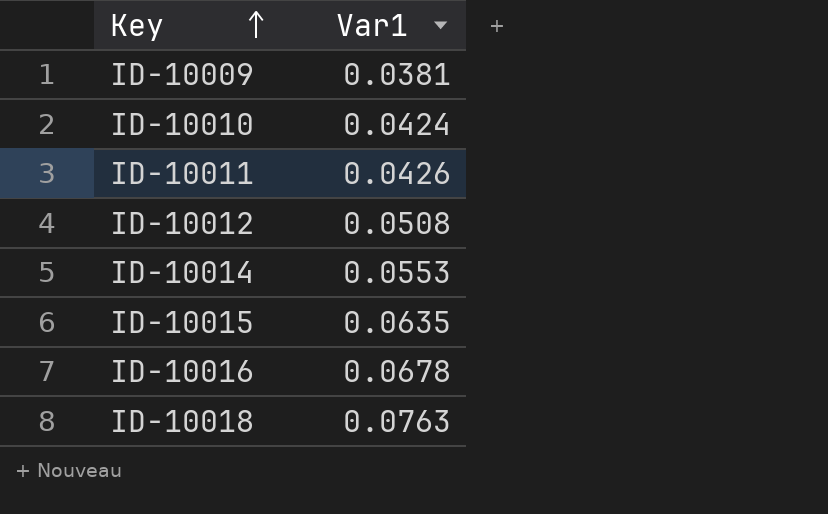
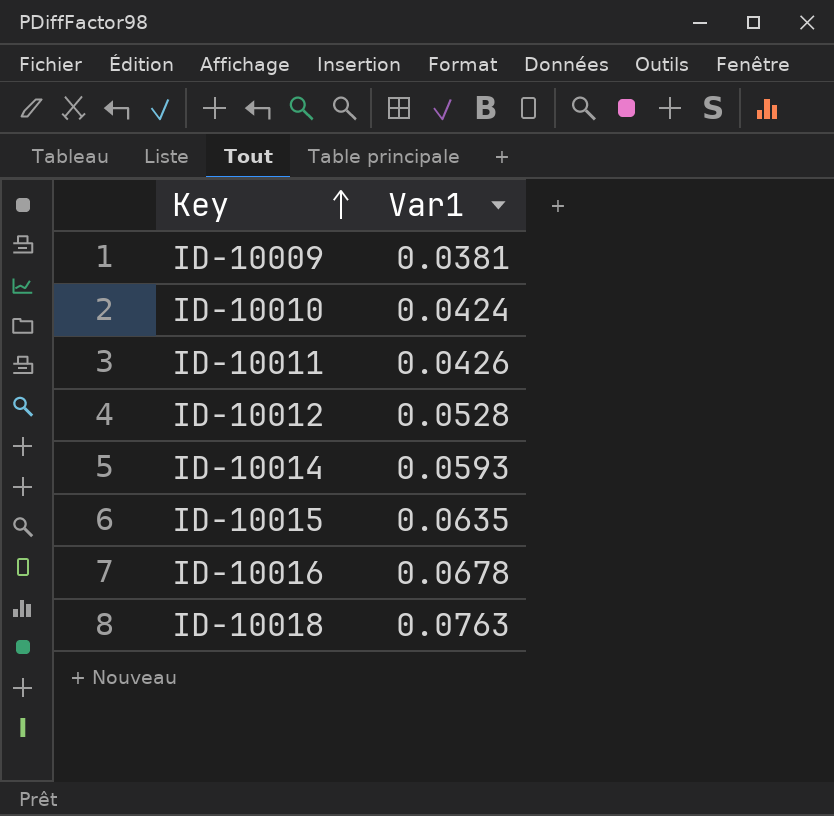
ID-10012 | Var1: 0.0508 -> 0.0528
ID-10014 | Var1: 0.0553 -> 0.0593

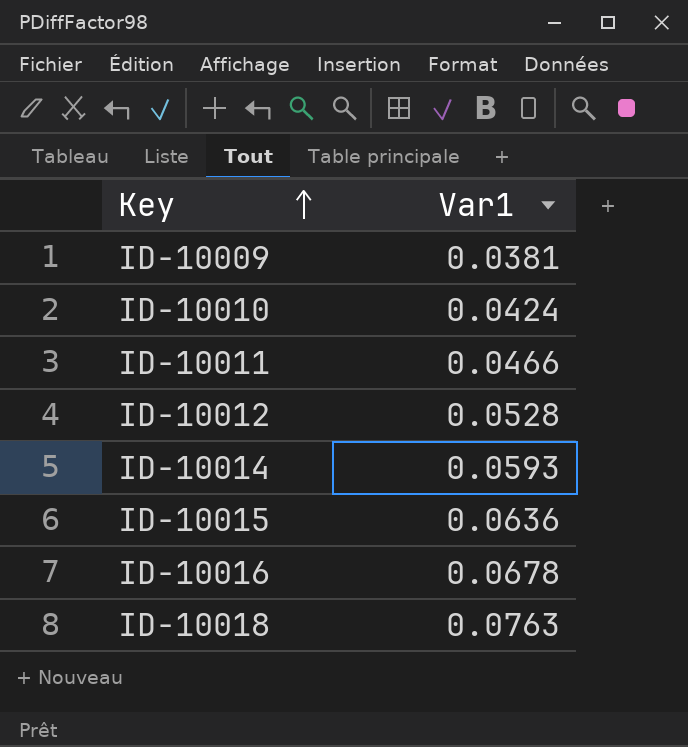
ID-10011 | Var1: 0.0426 -> 0.0466
ID-10015 | Var1: 0.0635 -> 0.0636

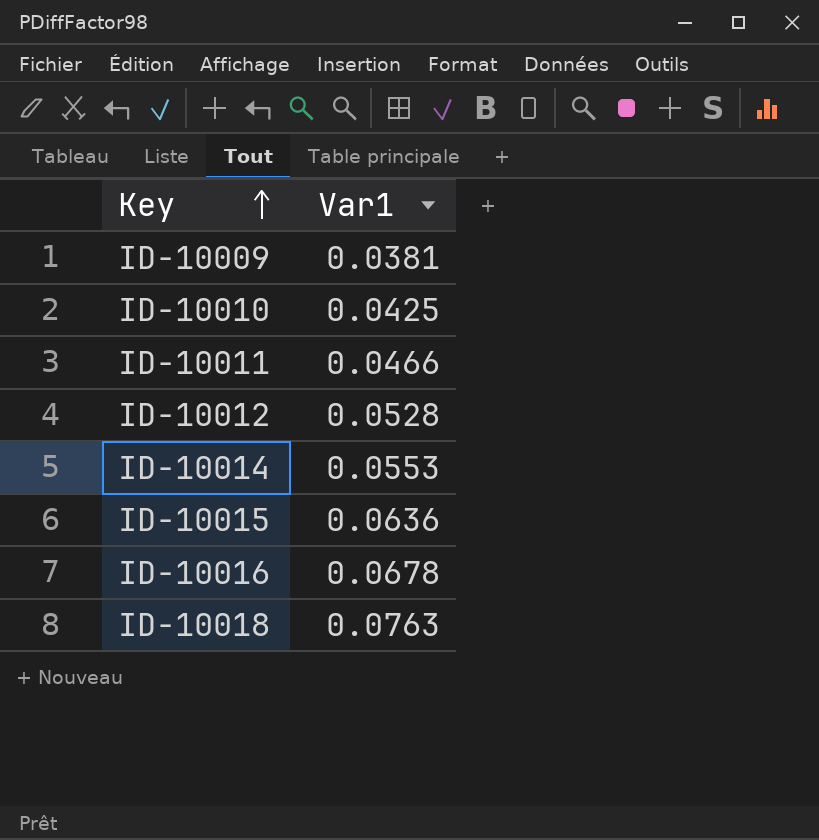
ID-10010 | Var1: 0.0424 -> 0.0425
ID-10014 | Var1: 0.0593 -> 0.0553

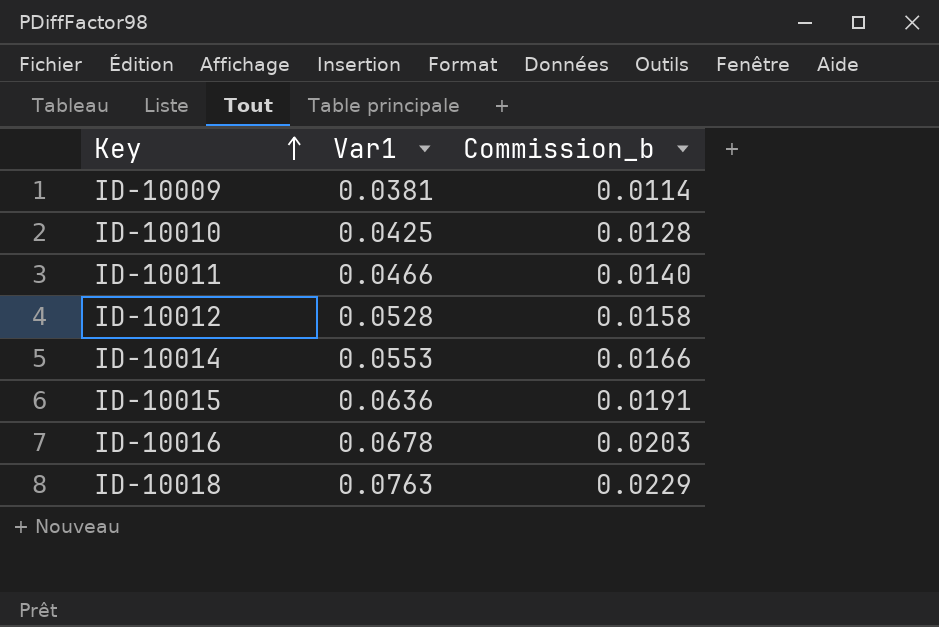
column Commission_b | formula: none -> [Var1] * 0.3

